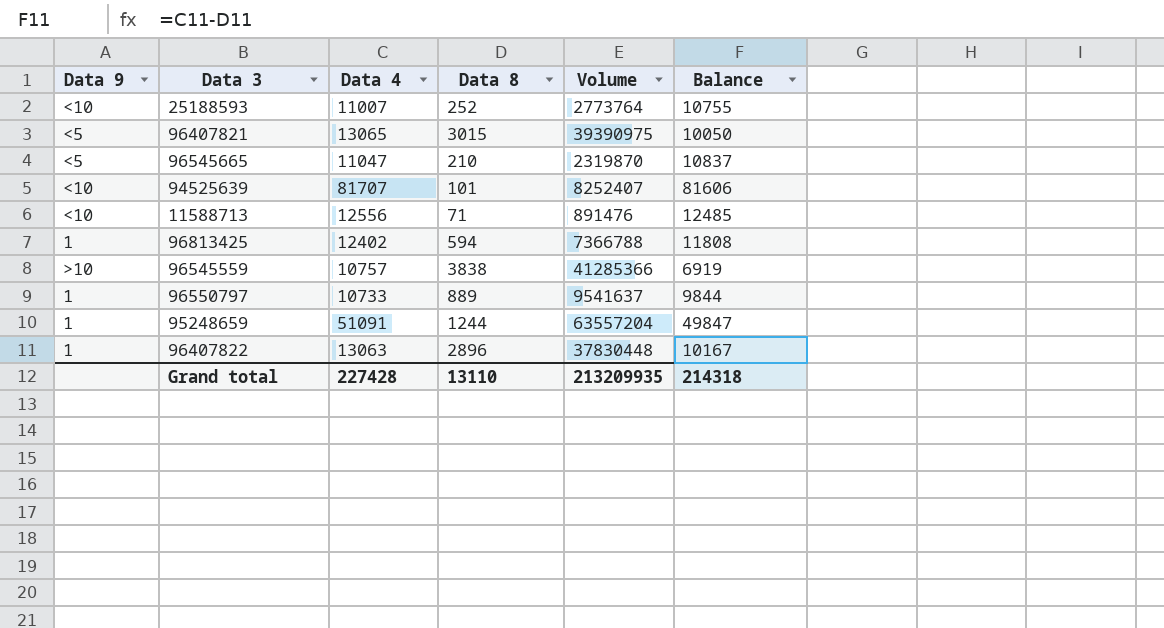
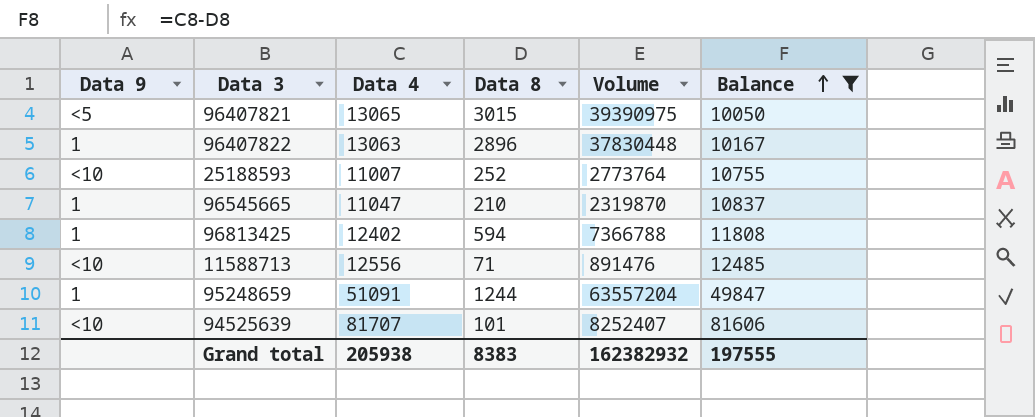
filter: none -> Balance >= 10050
row order: none -> Balance ascending
96545665 | Data 9: <5 -> 1
Grand total | Data 4: 227428 -> 205938
Grand total | Data 8: 13110 -> 8383
Grand total | Volume: 213209935 -> 162382932
Grand total | Balance: 214318 -> 197555

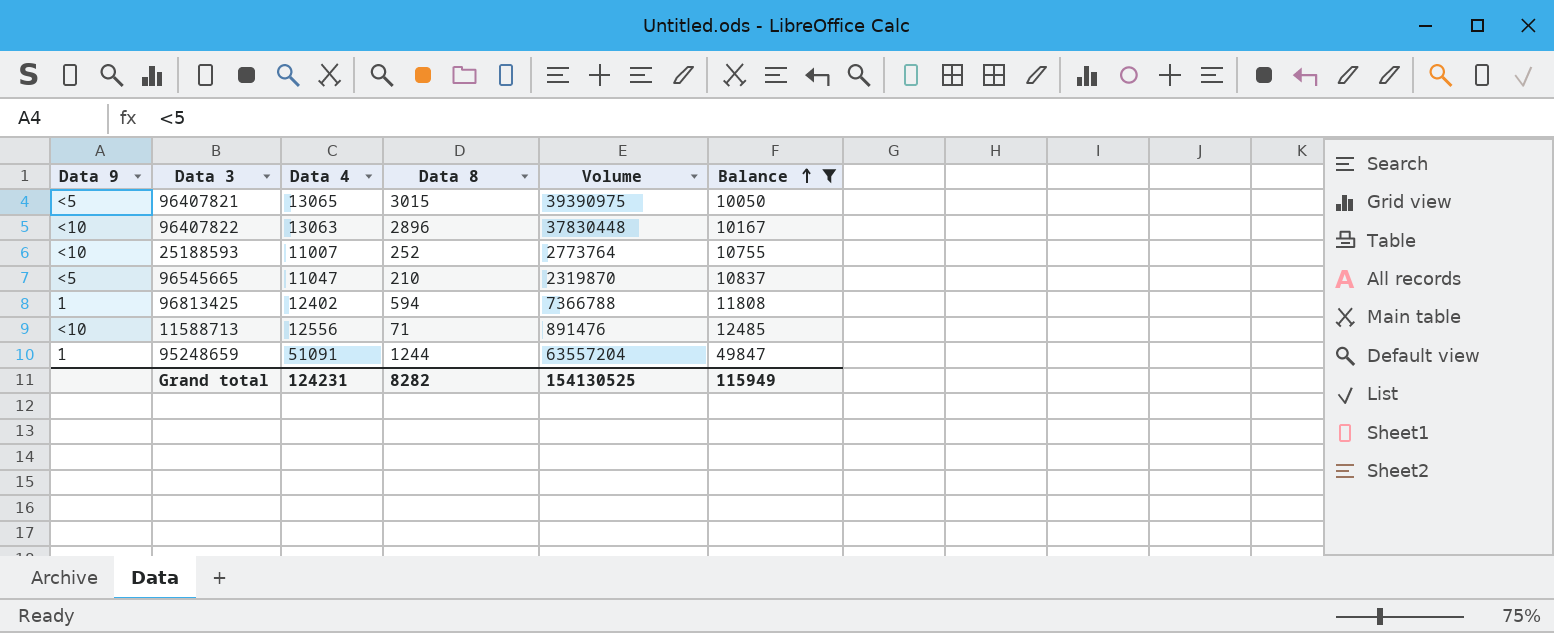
row 94525639: <10 | 81707 | 101 | 8252407 | 81606 -> none
96407822 | Data 9: 1 -> <10
96545665 | Data 9: 1 -> <5
Grand total | Data 4: 205938 -> 124231
Grand total | Data 8: 8383 -> 8282
Grand total | Volume: 162382932 -> 154130525
Grand total | Balance: 197555 -> 115949

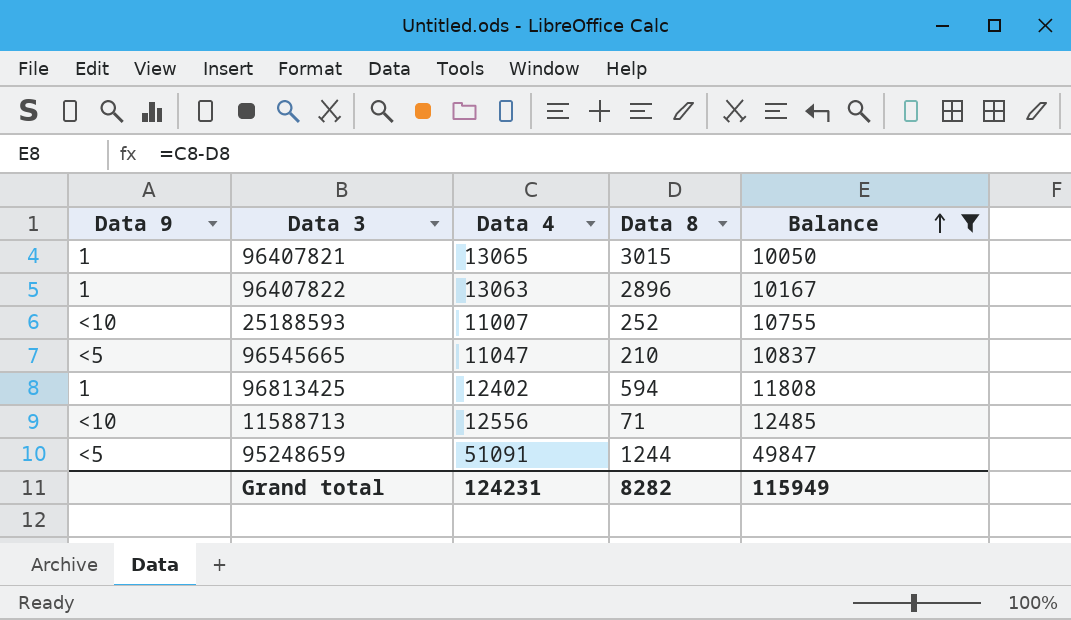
column Volume | formula: [Data 4] * [Data 8] -> none
96407821 | Data 9: <5 -> 1
96407822 | Data 9: <10 -> 1
95248659 | Data 9: 1 -> <5

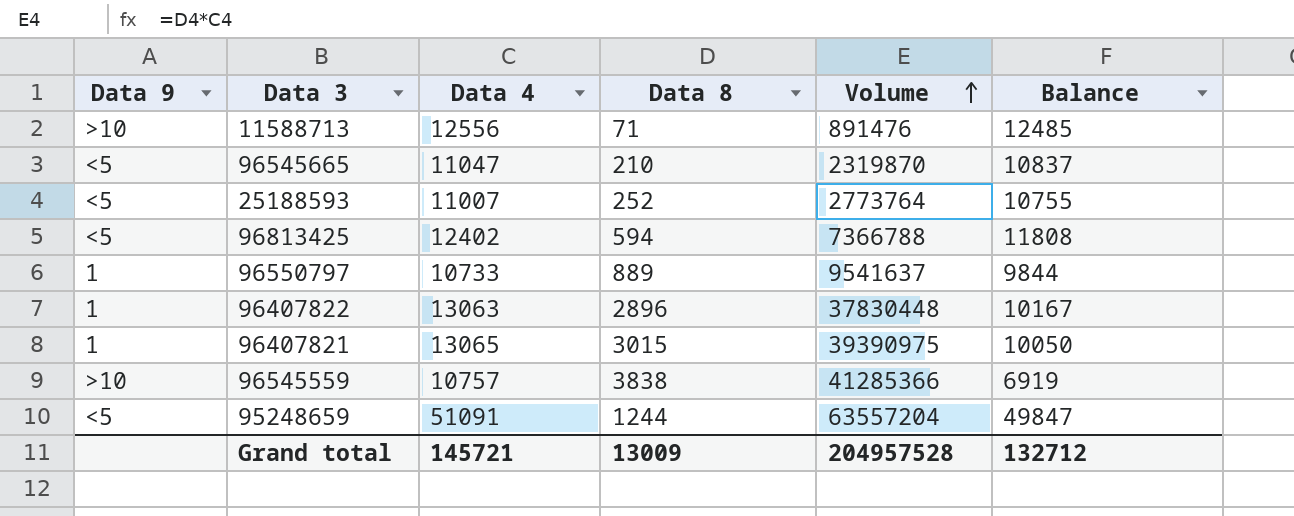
filter: Balance >= 10050 -> none
row order: Balance ascending -> Volume ascending
column Volume | formula: none -> [Data 4] * [Data 8]
11588713 | Data 9: <10 -> >10
25188593 | Data 9: <10 -> <5
96813425 | Data 9: 1 -> <5
Grand total | Data 4: 124231 -> 145721
Grand total | Data 8: 8282 -> 13009
Grand total | Balance: 115949 -> 132712

